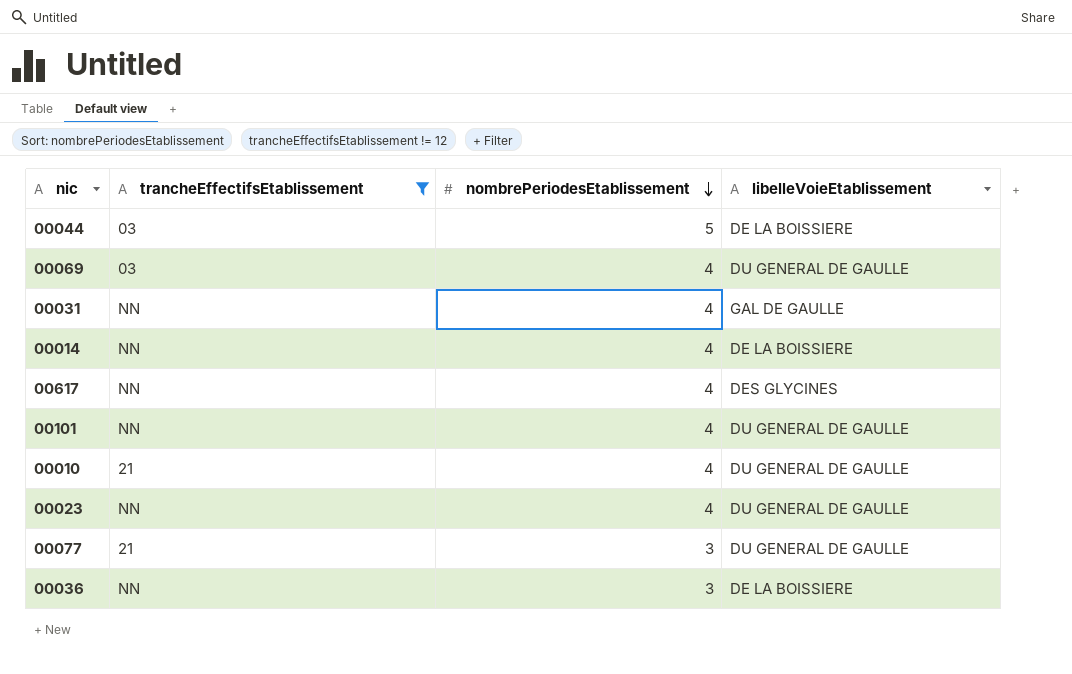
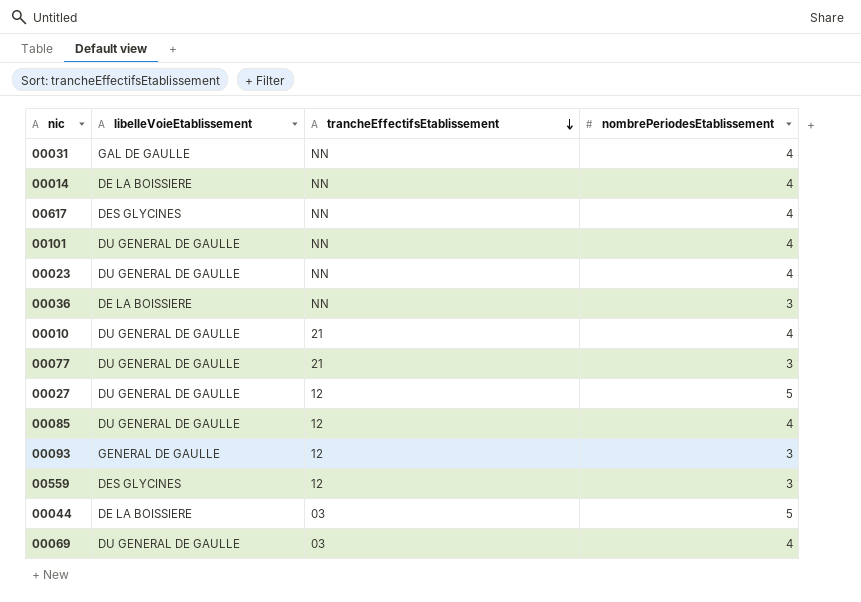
filter: trancheEffectifsEtablissement != 12 -> none
row order: nombrePeriodesEtablissement descending -> trancheEffectifsEtablissement descending
column libelleVoieEtablissement | position: 4 -> 2

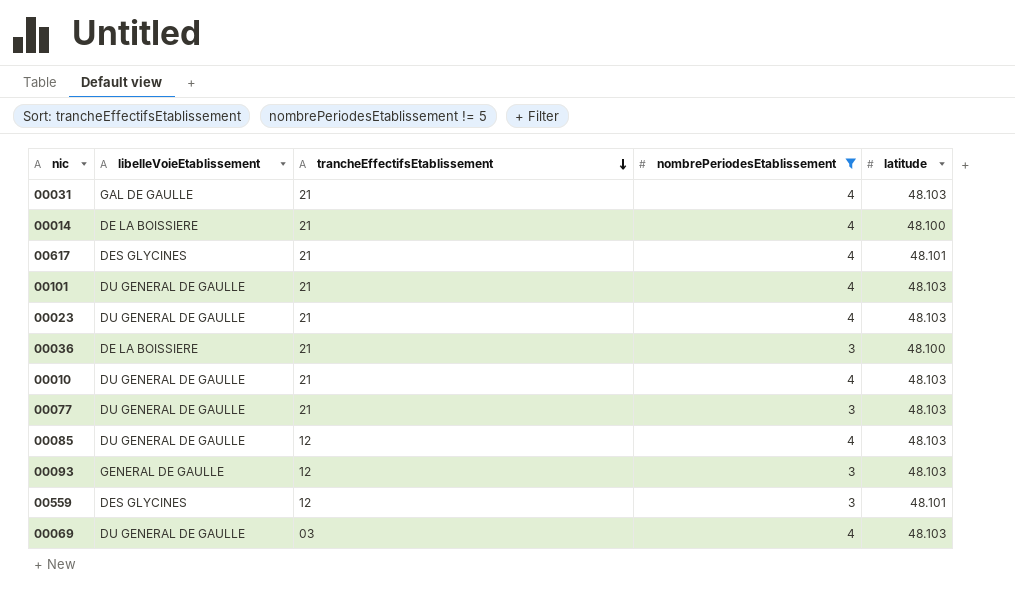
filter: none -> nombrePeriodesEtablissement != 5
column latitude | position: none -> 5
00031 | trancheEffectifsEtablissement: NN -> 21
00014 | trancheEffectifsEtablissement: NN -> 21
00617 | trancheEffectifsEtablissement: NN -> 21
00101 | trancheEffectifsEtablissement: NN -> 21
00023 | trancheEffectifsEtablissement: NN -> 21
00036 | trancheEffectifsEtablissement: NN -> 21

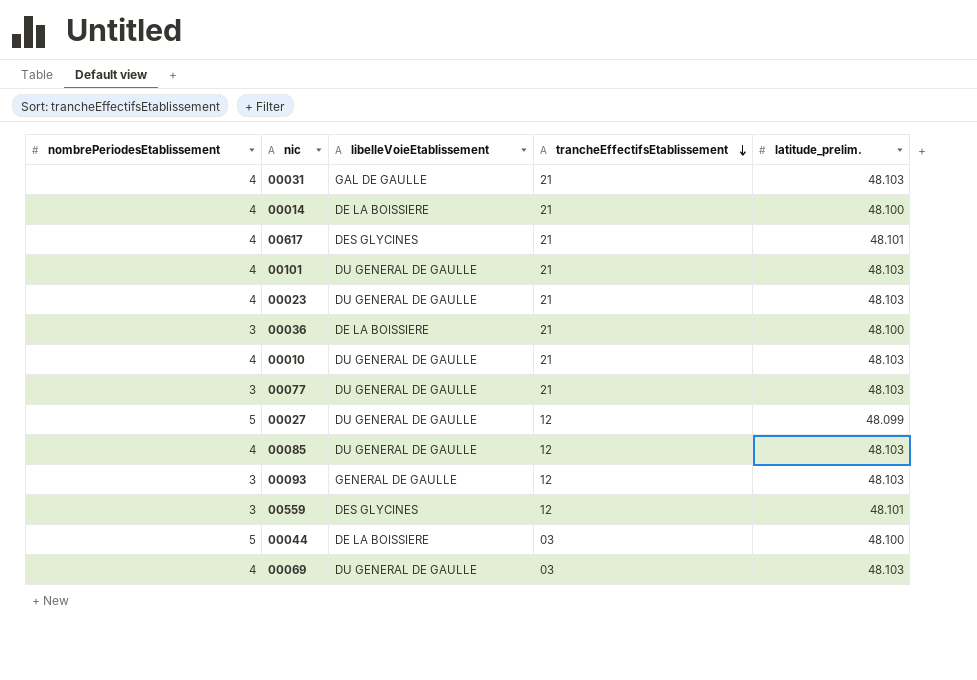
filter: nombrePeriodesEtablissement != 5 -> none
column nombrePeriodesEtablissement | position: 4 -> 1
column name: latitude -> latitude_prelim.

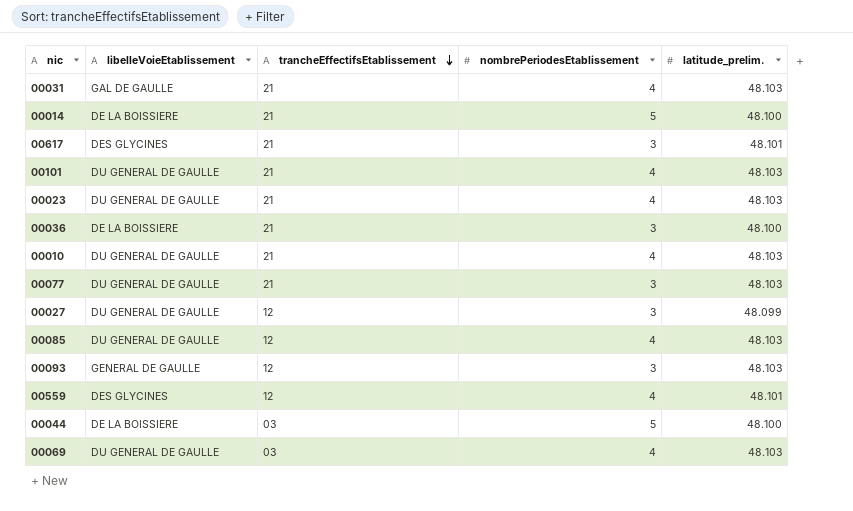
column nombrePeriodesEtablissement | position: 1 -> 4
00014 | nombrePeriodesEtablissement: 4 -> 5
00617 | nombrePeriodesEtablissement: 4 -> 3
00027 | nombrePeriodesEtablissement: 5 -> 3
00559 | nombrePeriodesEtablissement: 3 -> 4

